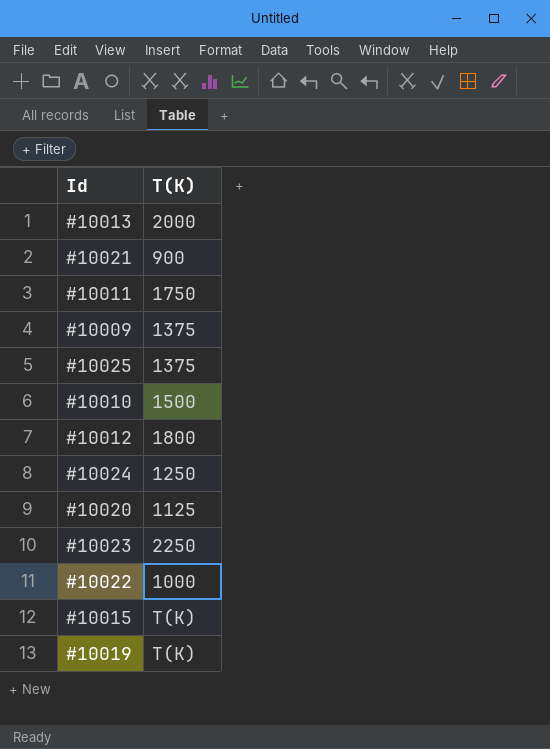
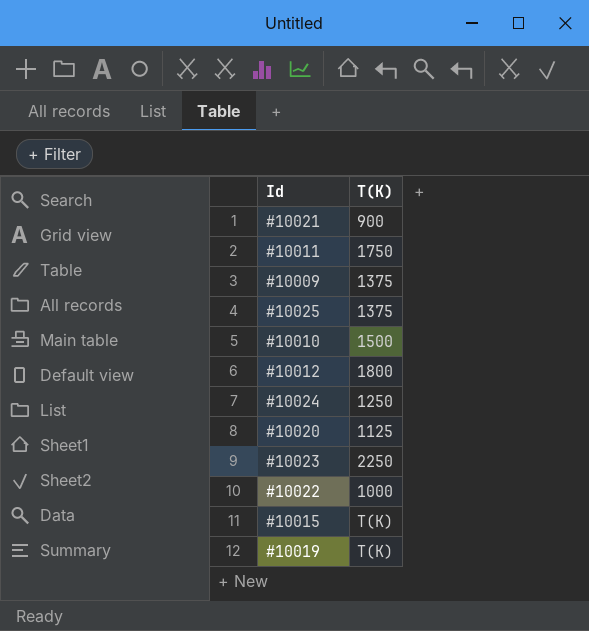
row #10013: 2000 -> none

